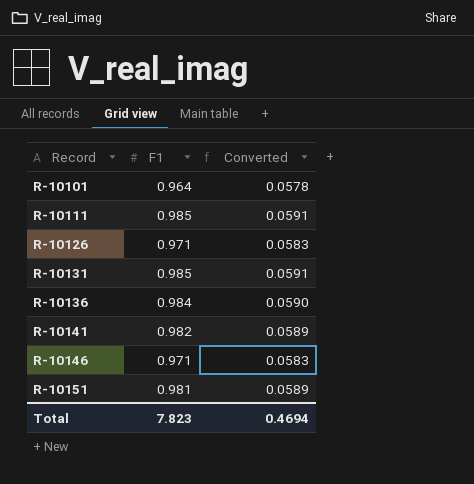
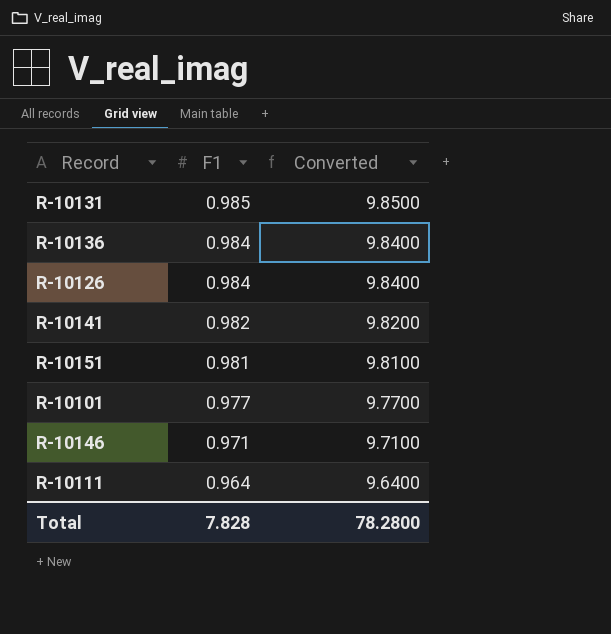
row order: Record ascending -> F1 descending
column Converted | formula: [F1] * 0.06 -> [F1] * 10
R-10126 | F1: 0.971 -> 0.984
R-10101 | F1: 0.964 -> 0.977
R-10111 | F1: 0.985 -> 0.964
Total | F1: 7.823 -> 7.828
Total | Converted: 0.4694 -> 78.2800

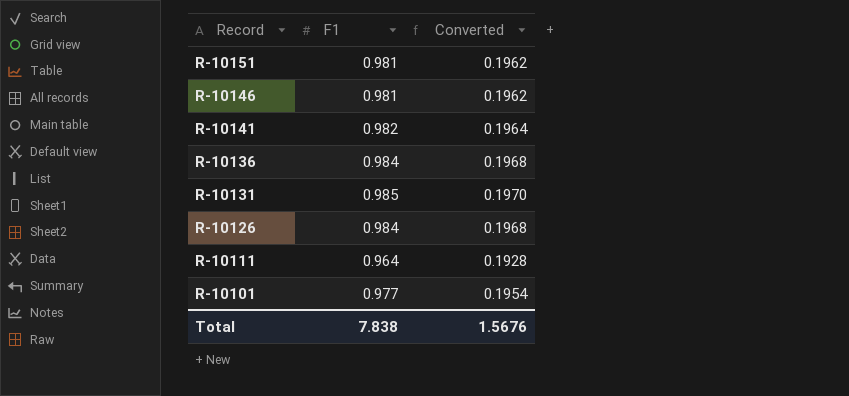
row order: F1 descending -> Record descending
column Converted | formula: [F1] * 10 -> [F1] * 0.2
R-10146 | F1: 0.971 -> 0.981
Total | F1: 7.828 -> 7.838
Total | Converted: 78.2800 -> 1.5676

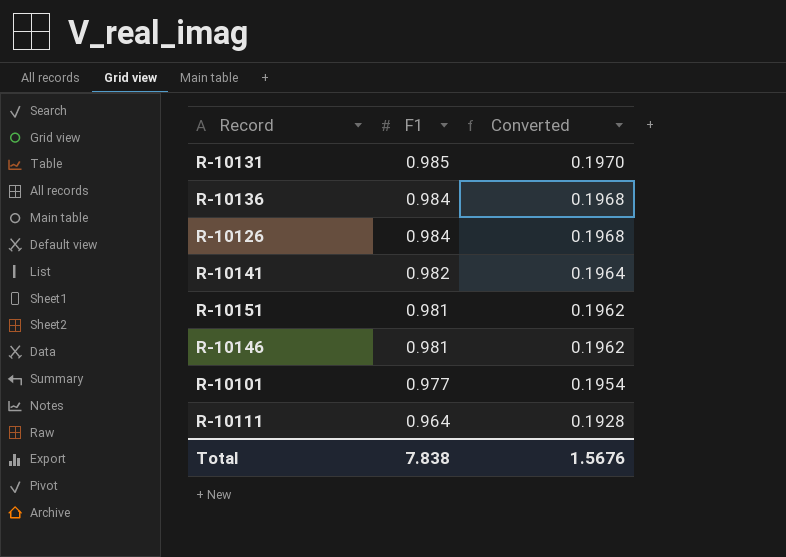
row order: Record descending -> F1 descending

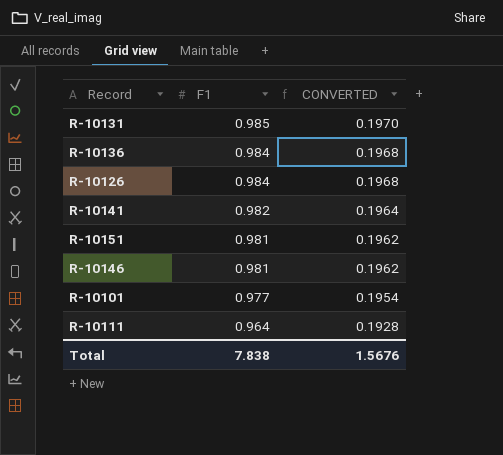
column name: Converted -> CONVERTED

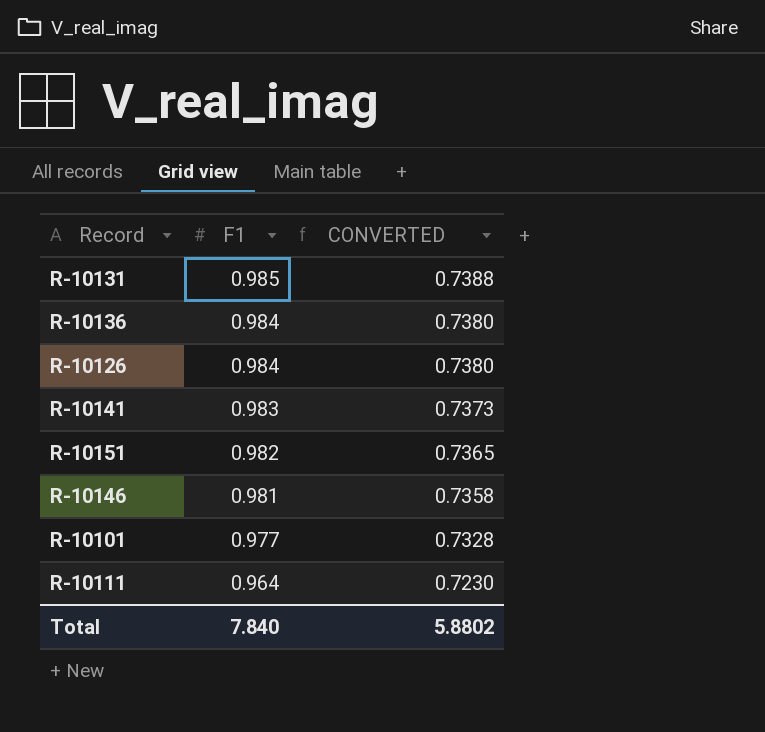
column CONVERTED | formula: [F1] * 0.2 -> [F1] * 0.75
R-10141 | F1: 0.982 -> 0.983
R-10151 | F1: 0.981 -> 0.982
Total | F1: 7.838 -> 7.840
Total | CONVERTED: 1.5676 -> 5.8802

